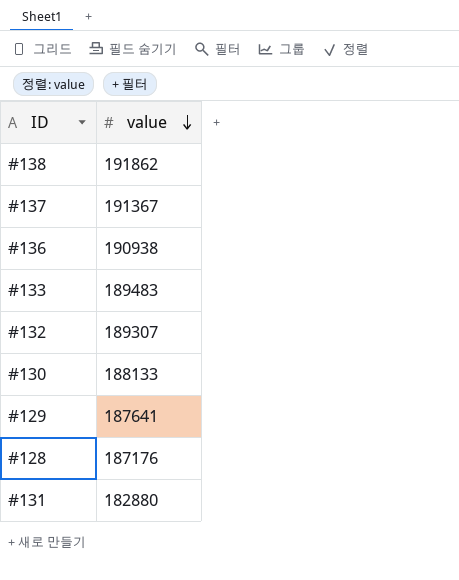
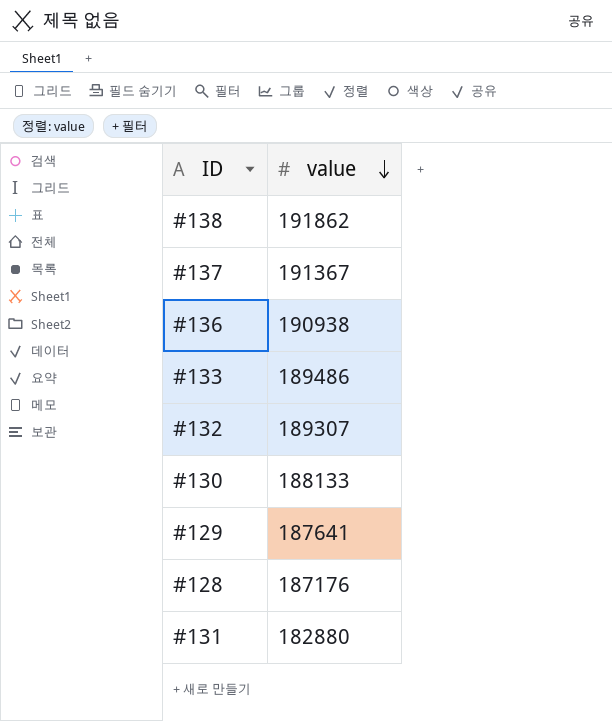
#133 | value: 189483 -> 189486

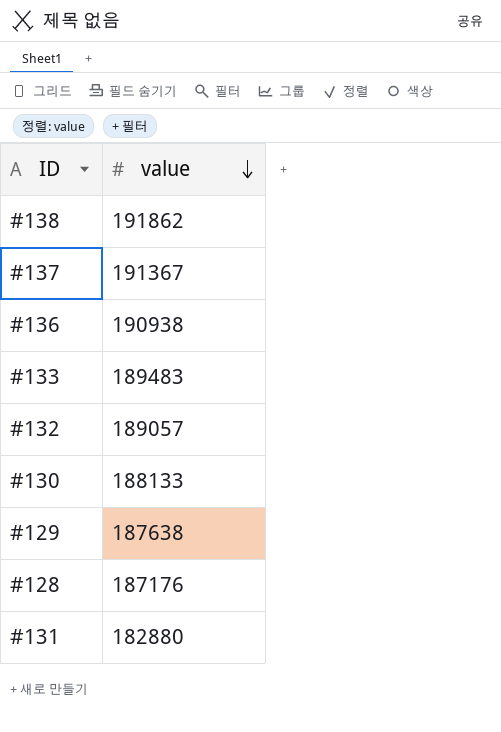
#133 | value: 189486 -> 189483
#132 | value: 189307 -> 189057
#129 | value: 187641 -> 187638

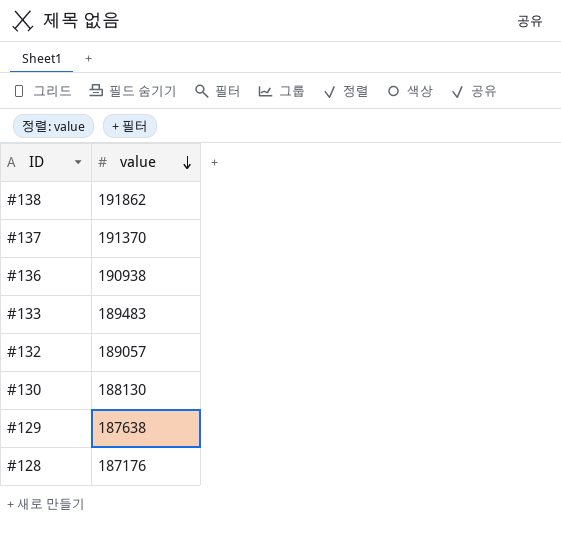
row #131: 182880 -> none
#137 | value: 191367 -> 191370
#130 | value: 188133 -> 188130

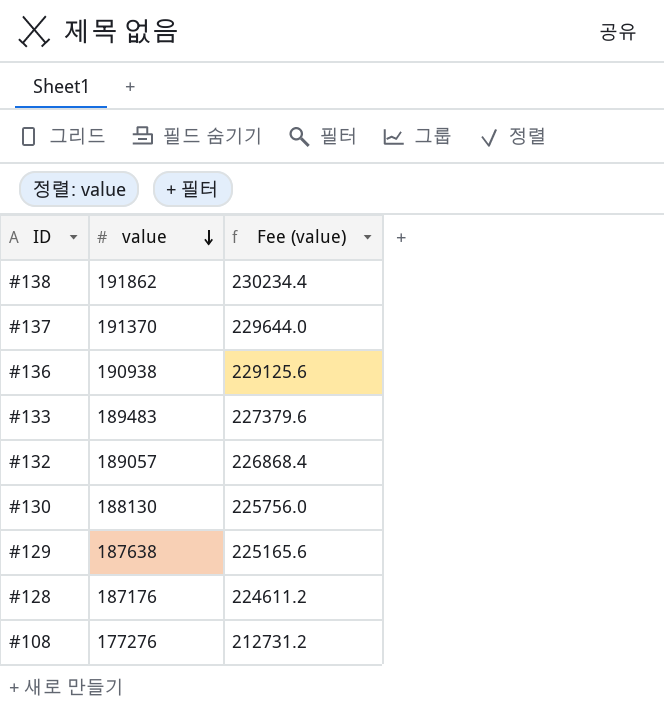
column Fee (value) | formula: none -> [value] * 1.2
row #108: none -> 177276 | 212731.2

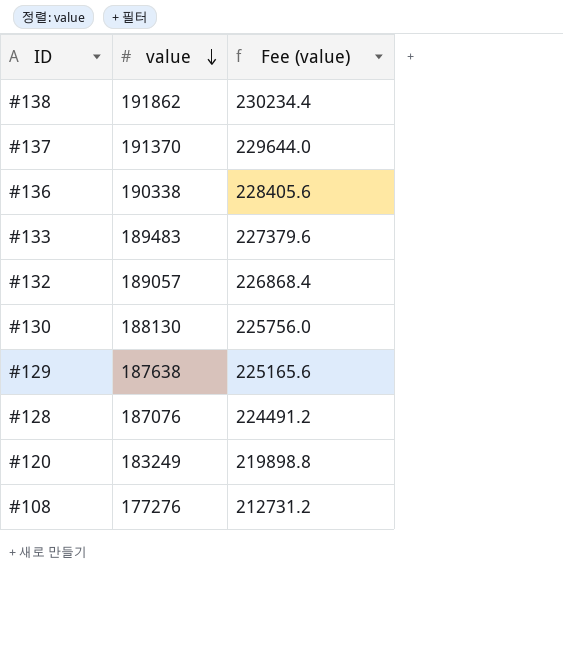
#136 | value: 190938 -> 190338
#136 | Fee (value): 229125.6 -> 228405.6
#128 | value: 187176 -> 187076
#128 | Fee (value): 224611.2 -> 224491.2
row #120: none -> 183249 | 219898.8

